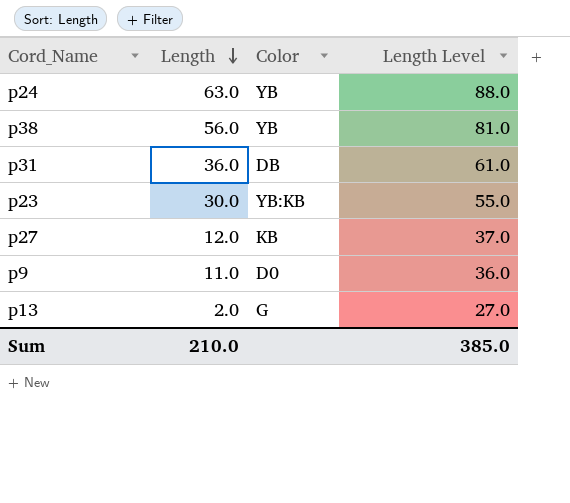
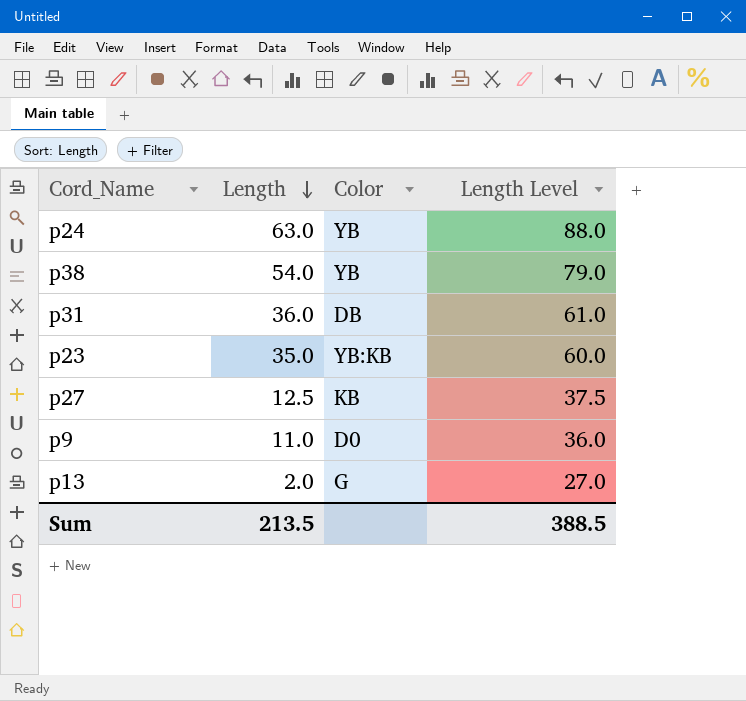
p38 | Length: 56.0 -> 54.0
p38 | Length Level: 81.0 -> 79.0
p23 | Length: 30.0 -> 35.0
p23 | Length Level: 55.0 -> 60.0
p27 | Length: 12.0 -> 12.5
p27 | Length Level: 37.0 -> 37.5
Sum | Length: 210.0 -> 213.5
Sum | Length Level: 385.0 -> 388.5

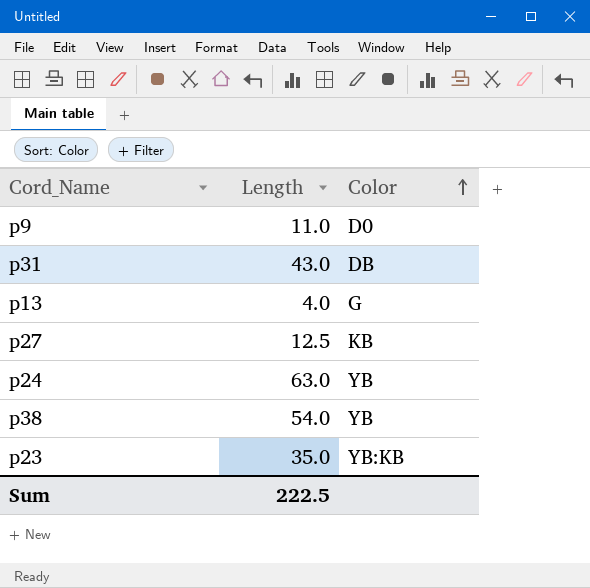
row order: Length descending -> Color ascending
column Length Level | formula: [Length] + 25 -> none
p31 | Length: 36.0 -> 43.0
p13 | Length: 2.0 -> 4.0
Sum | Length: 213.5 -> 222.5

